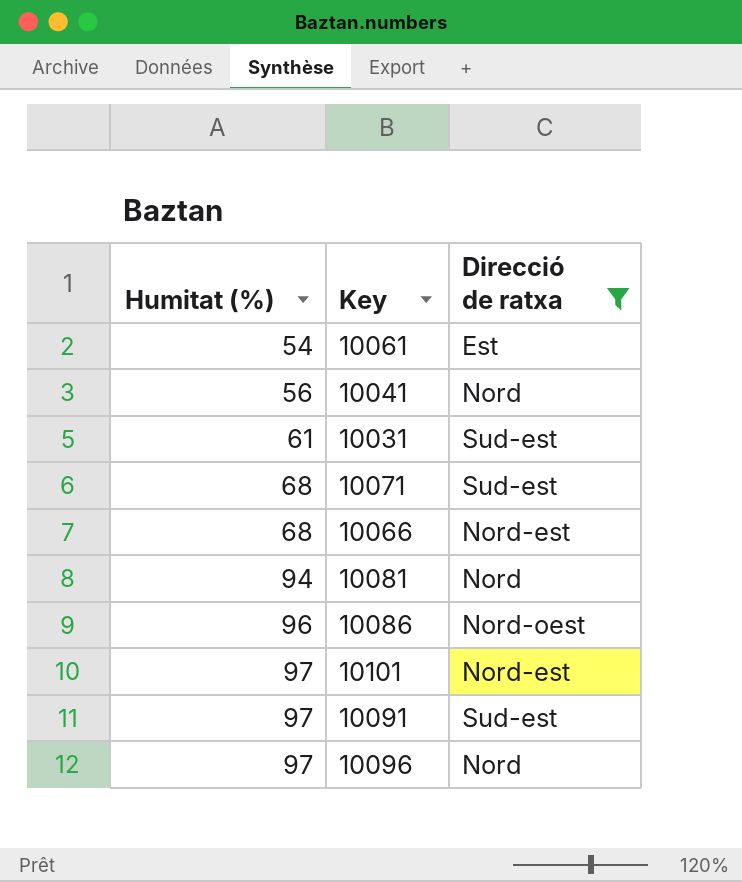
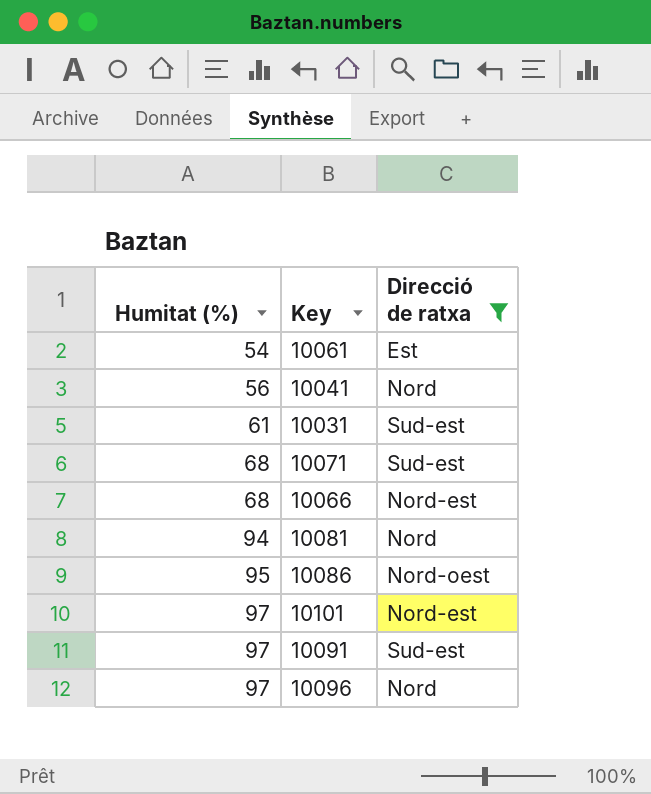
10086 | Humitat (%): 96 -> 95

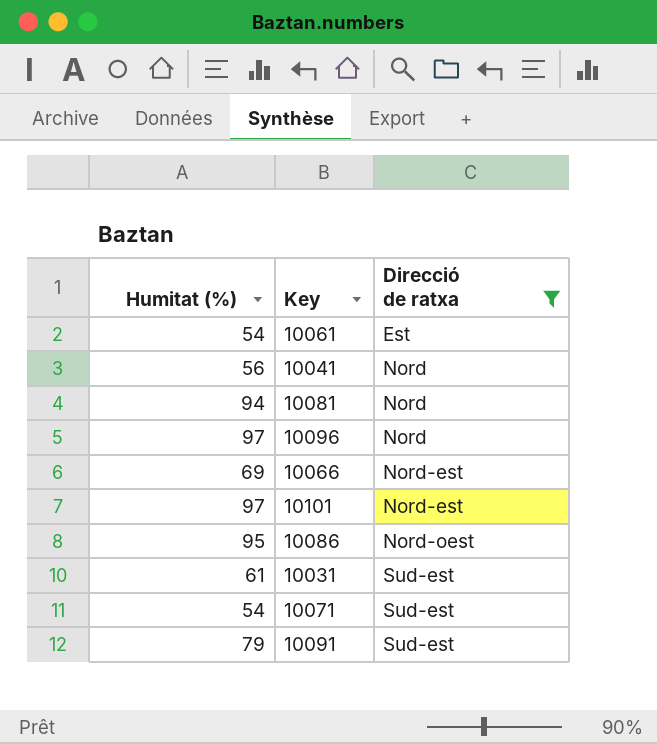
row order: Humitat (%) ascending -> Direcció de ratxa ascending
10066 | Humitat (%): 68 -> 69
10071 | Humitat (%): 68 -> 54
10091 | Humitat (%): 97 -> 79

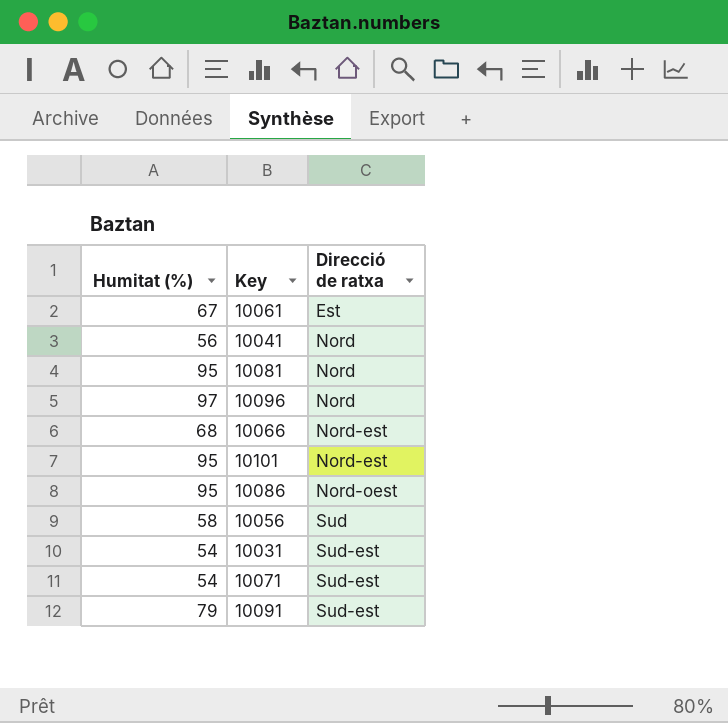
filter: Direcció de ratxa != Sud -> none
10061 | Humitat (%): 54 -> 67
10081 | Humitat (%): 94 -> 95
10066 | Humitat (%): 69 -> 68
10101 | Humitat (%): 97 -> 95
10031 | Humitat (%): 61 -> 54

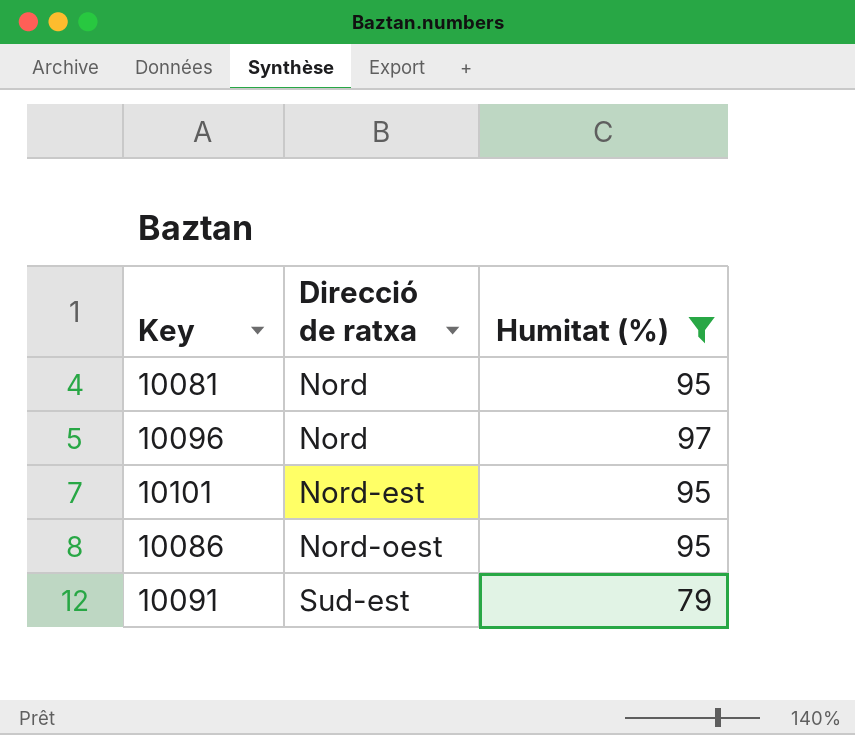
filter: none -> Humitat (%) >= 79
column Humitat (%) | position: 1 -> 3

